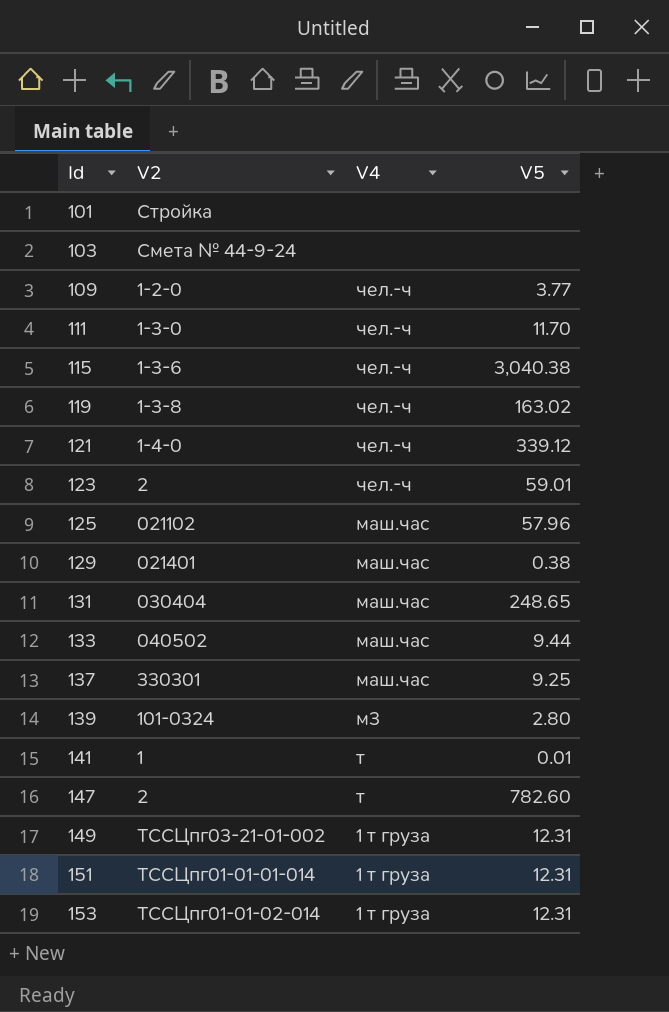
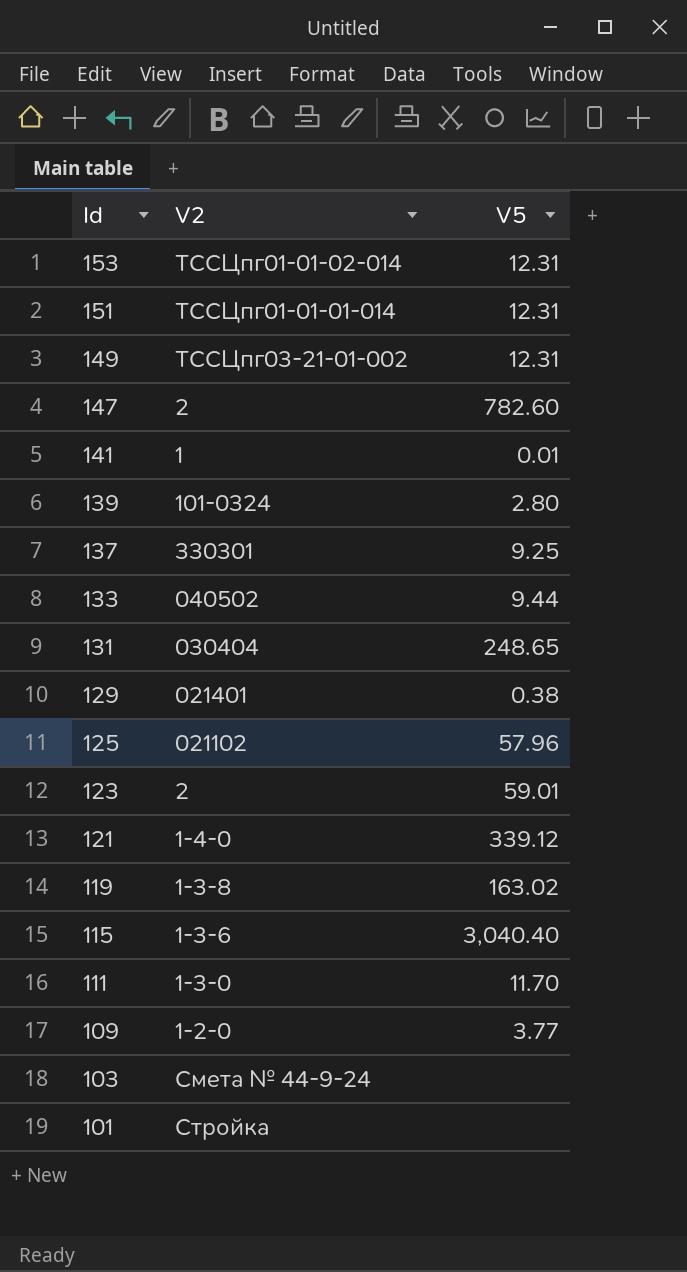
row order: Id ascending -> Id descending
column V4 | position: 3 -> none
115 | V5: 3,040.38 -> 3,040.40

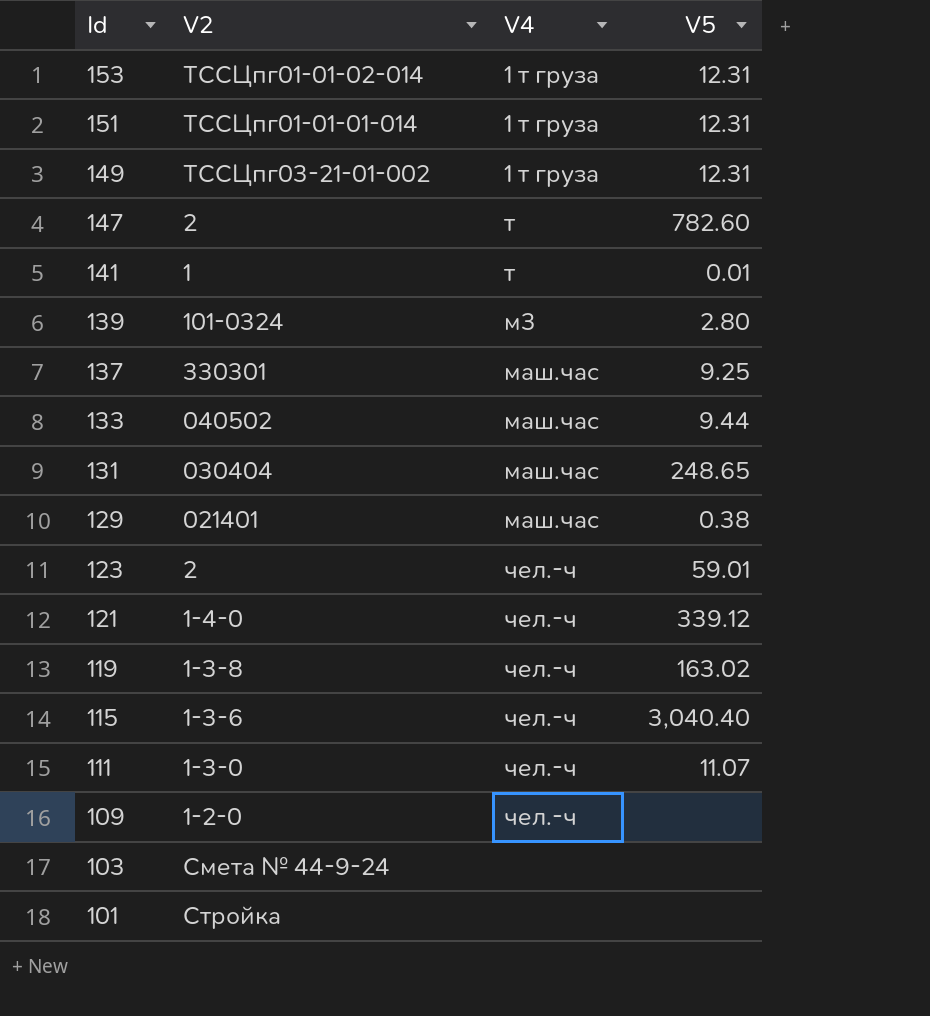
column V4 | position: none -> 3
row 125: 021102 | 57.96 -> none
111 | V5: 11.70 -> 11.07
109 | V5: 3.77 -> none

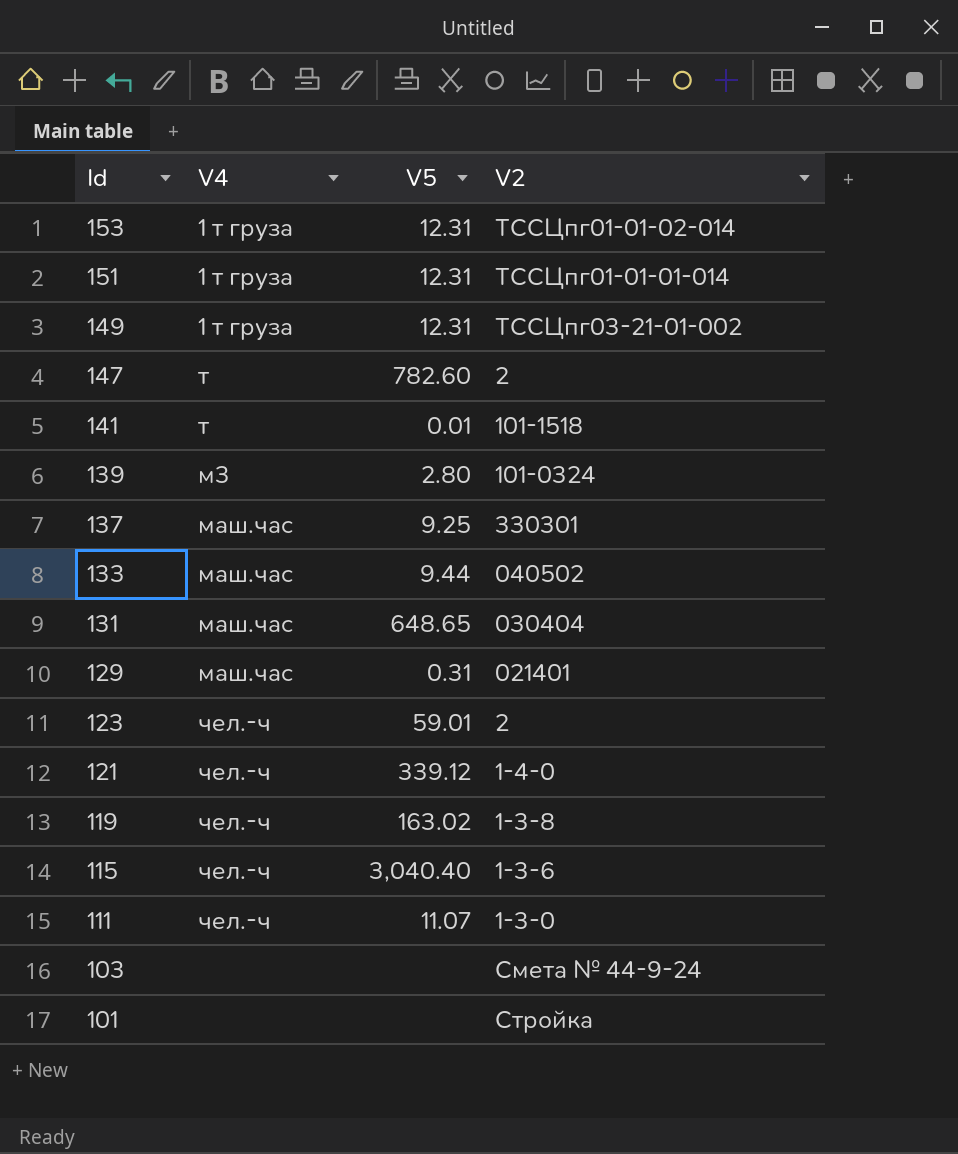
column V2 | position: 2 -> 4
row 109: 1-2-0 | чел.-ч | none -> none
141 | V2: 1 -> 101-1518
131 | V5: 248.65 -> 648.65
129 | V5: 0.38 -> 0.31

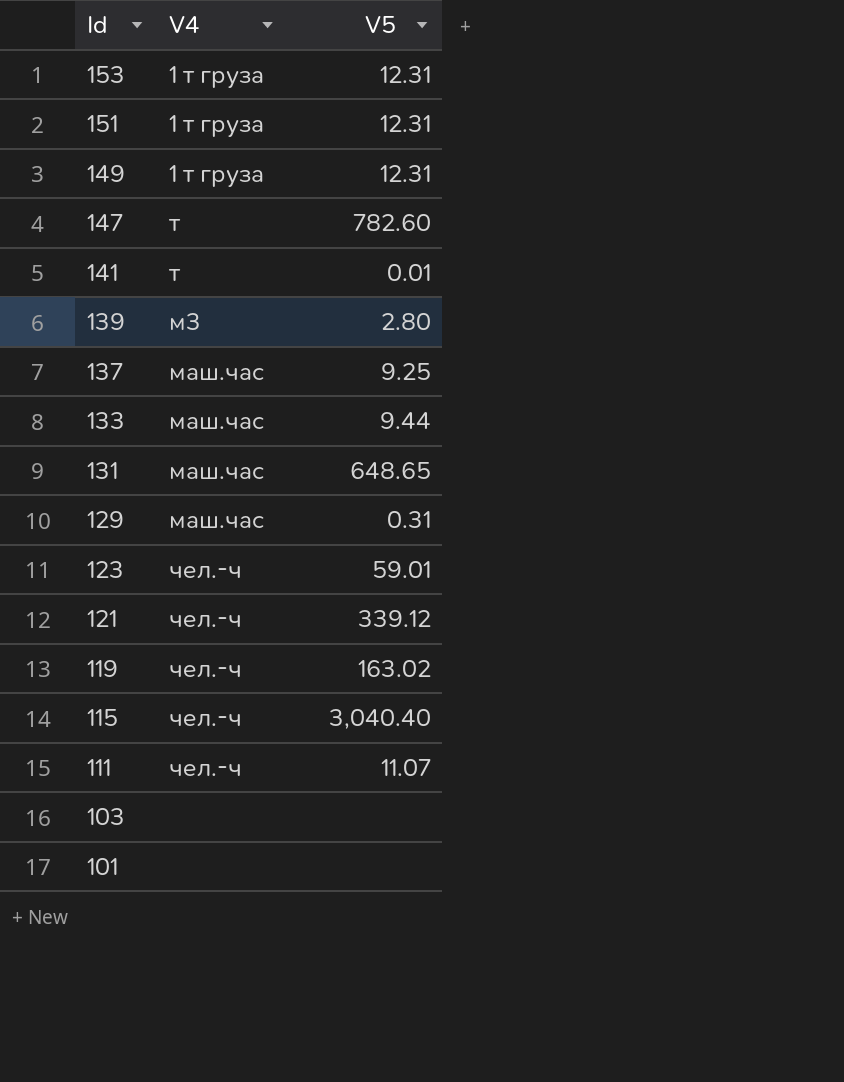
column V2 | position: 4 -> none

